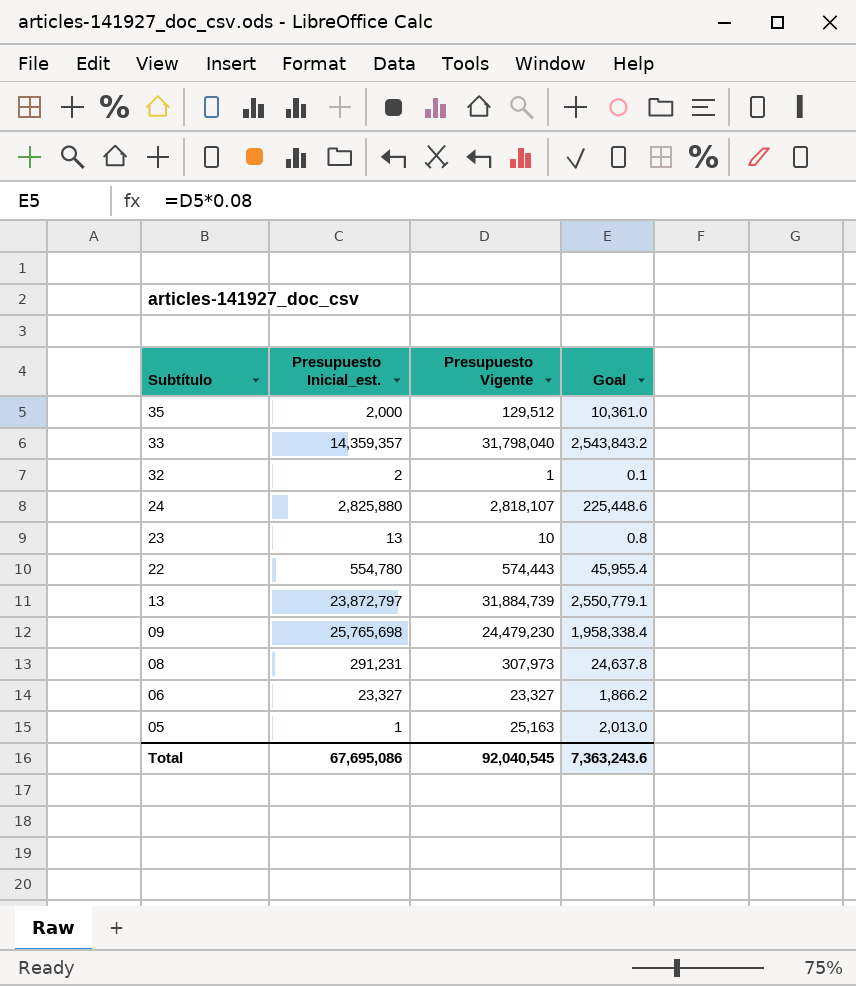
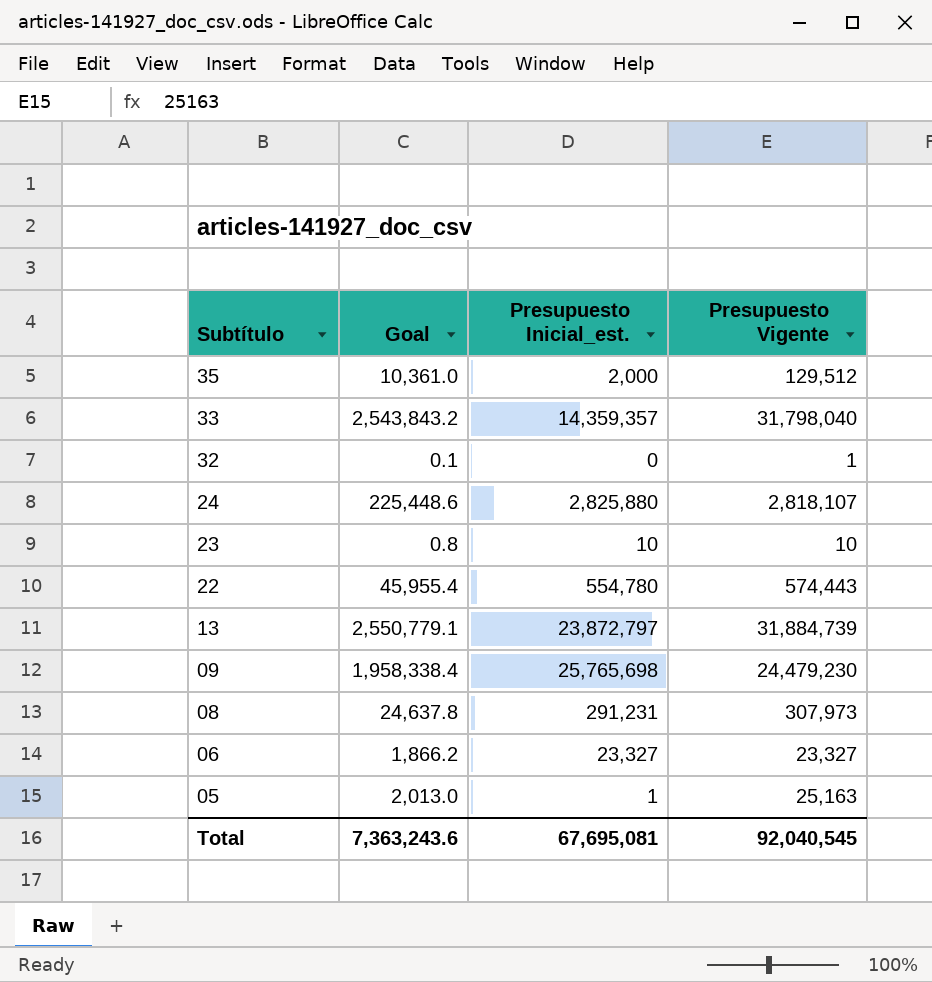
column Goal | position: 4 -> 2
32 | Presupuesto Inicial_est.: 2 -> 0
23 | Presupuesto Inicial_est.: 13 -> 10
Total | Presupuesto Inicial_est.: 67,695,086 -> 67,695,081

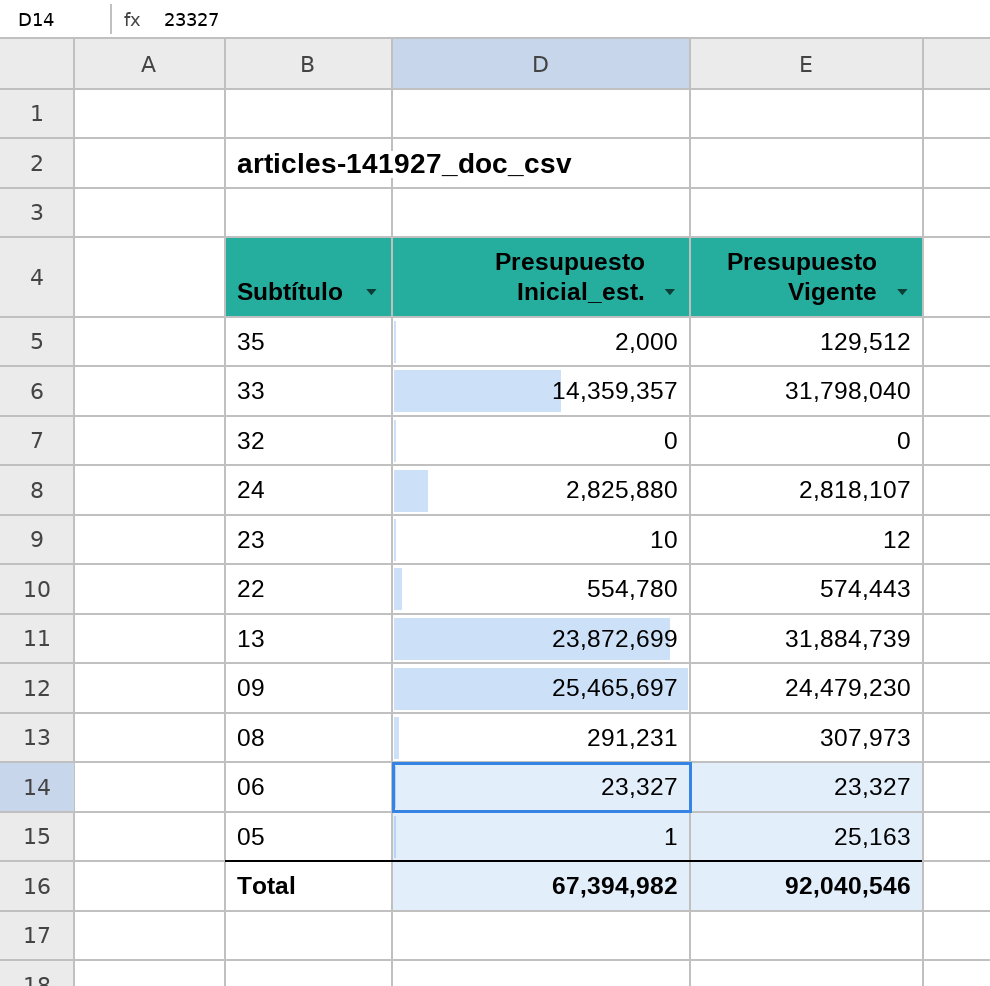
column Goal | formula: [Presupuesto Vigente] * 0.08 -> none
32 | Presupuesto Vigente: 1 -> 0
23 | Presupuesto Vigente: 10 -> 12
13 | Presupuesto Inicial_est.: 23,872,797 -> 23,872,699
09 | Presupuesto Inicial_est.: 25,765,698 -> 25,465,697
Total | Presupuesto Inicial_est.: 67,695,081 -> 67,394,982
Total | Presupuesto Vigente: 92,040,545 -> 92,040,546

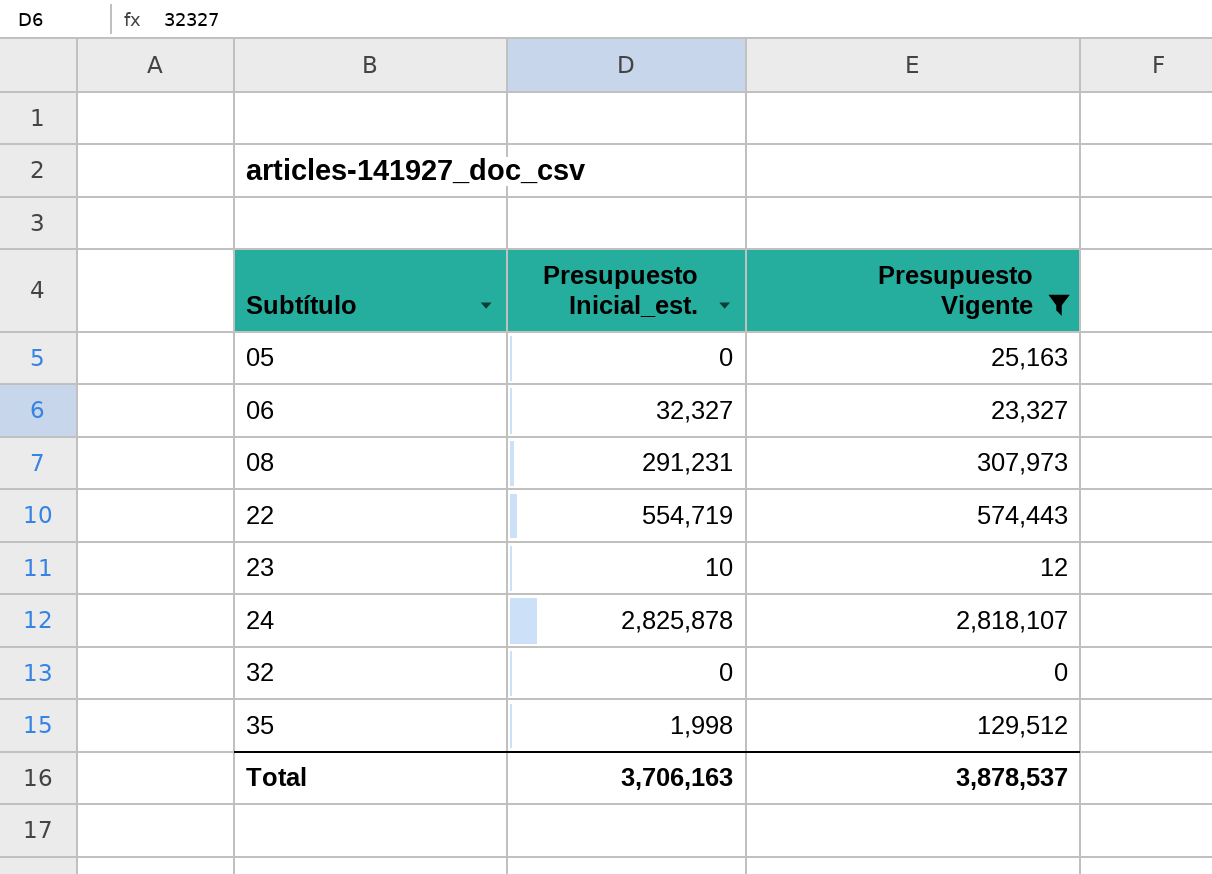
filter: none -> Presupuesto Vigente <= 2,818,107
row order: Subtítulo descending -> Subtítulo ascending
05 | Presupuesto Inicial_est.: 1 -> 0
06 | Presupuesto Inicial_est.: 23,327 -> 32,327
22 | Presupuesto Inicial_est.: 554,780 -> 554,719
24 | Presupuesto Inicial_est.: 2,825,880 -> 2,825,878
35 | Presupuesto Inicial_est.: 2,000 -> 1,998
Total | Presupuesto Inicial_est.: 67,394,982 -> 3,706,163
Total | Presupuesto Vigente: 92,040,546 -> 3,878,537

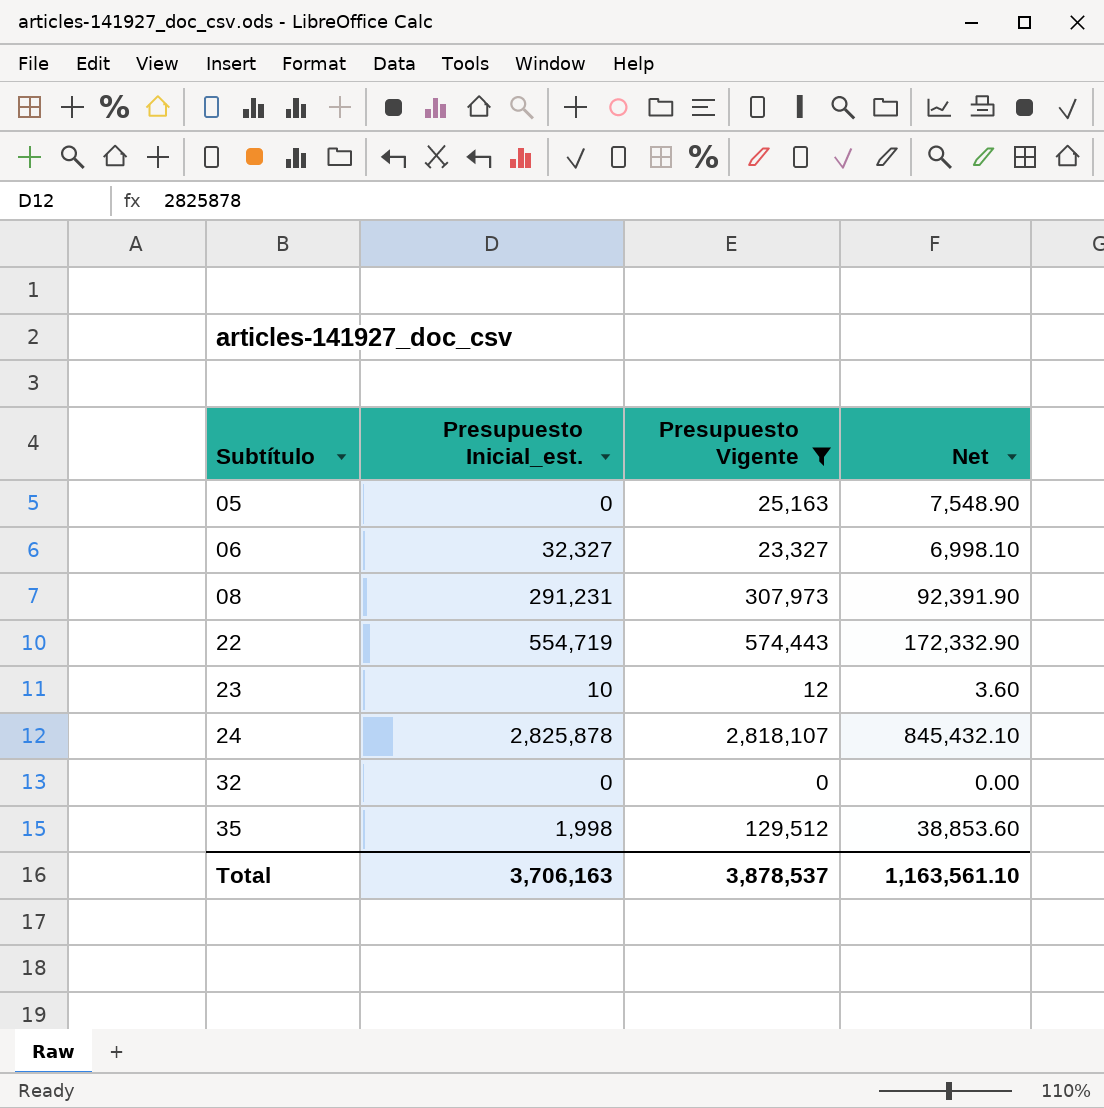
column Net | formula: none -> [Presupuesto Vigente] * 0.3

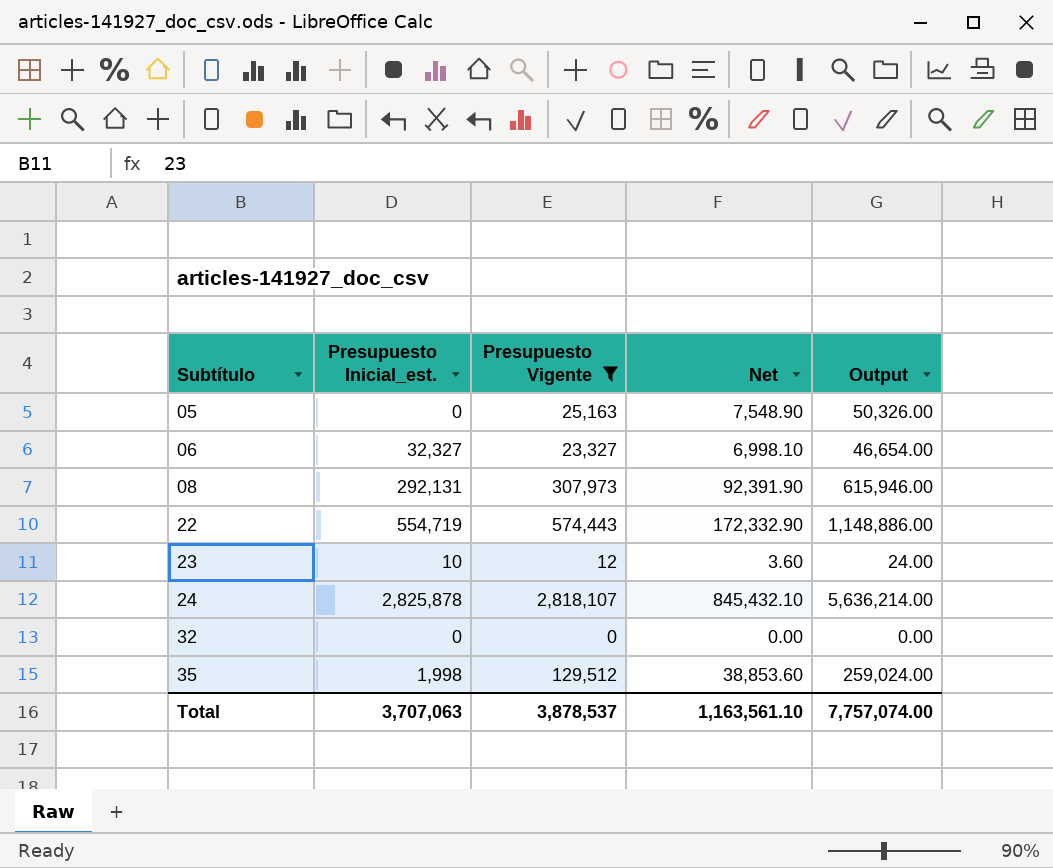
column Output | formula: none -> [Presupuesto Vigente] * 2
08 | Presupuesto Inicial_est.: 291,231 -> 292,131
Total | Presupuesto Inicial_est.: 3,706,163 -> 3,707,063

